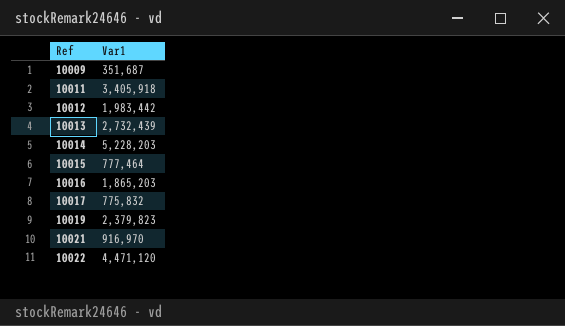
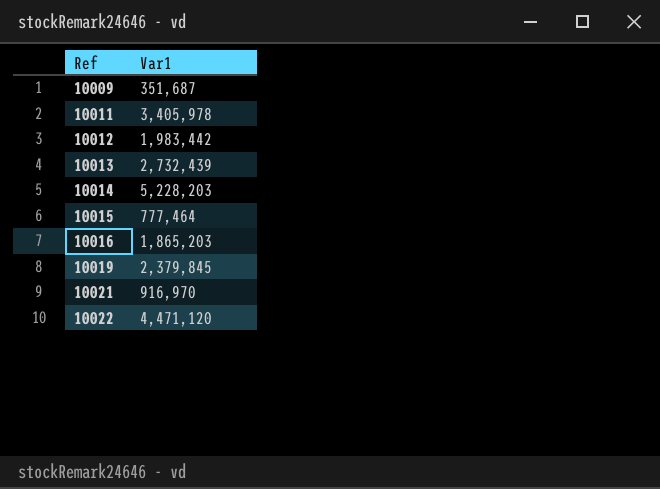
row 10017: 775,832 -> none
10011 | Var1: 3,405,918 -> 3,405,978
10019 | Var1: 2,379,823 -> 2,379,845

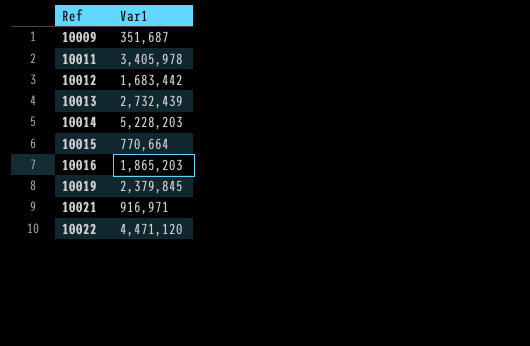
10012 | Var1: 1,983,442 -> 1,683,442
10015 | Var1: 777,464 -> 770,664
10021 | Var1: 916,970 -> 916,971

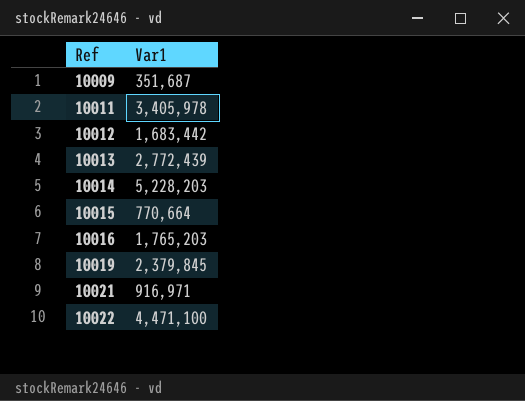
10013 | Var1: 2,732,439 -> 2,772,439
10016 | Var1: 1,865,203 -> 1,765,203
10022 | Var1: 4,471,120 -> 4,471,100

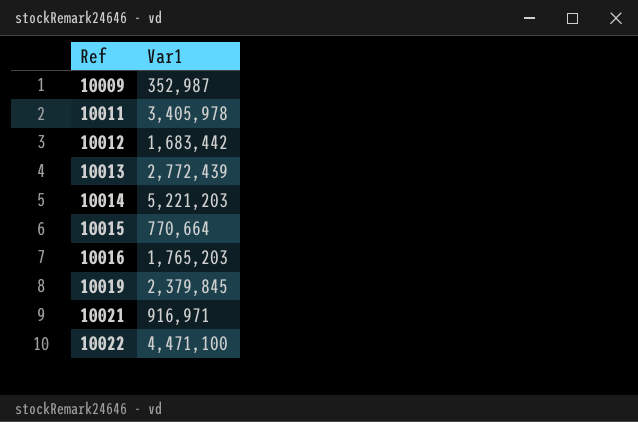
10009 | Var1: 351,687 -> 352,987
10014 | Var1: 5,228,203 -> 5,221,203

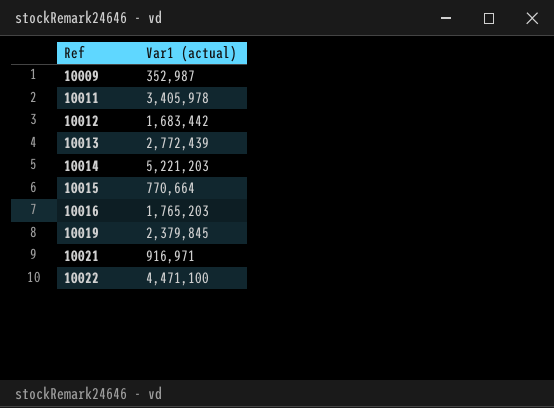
column name: Var1 -> Var1 (actual)

